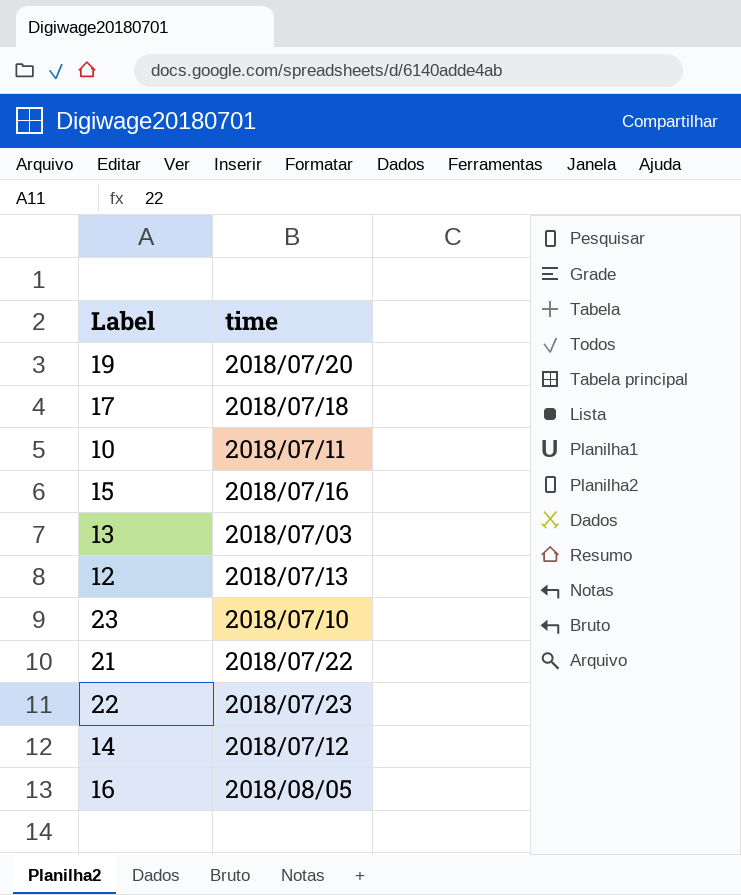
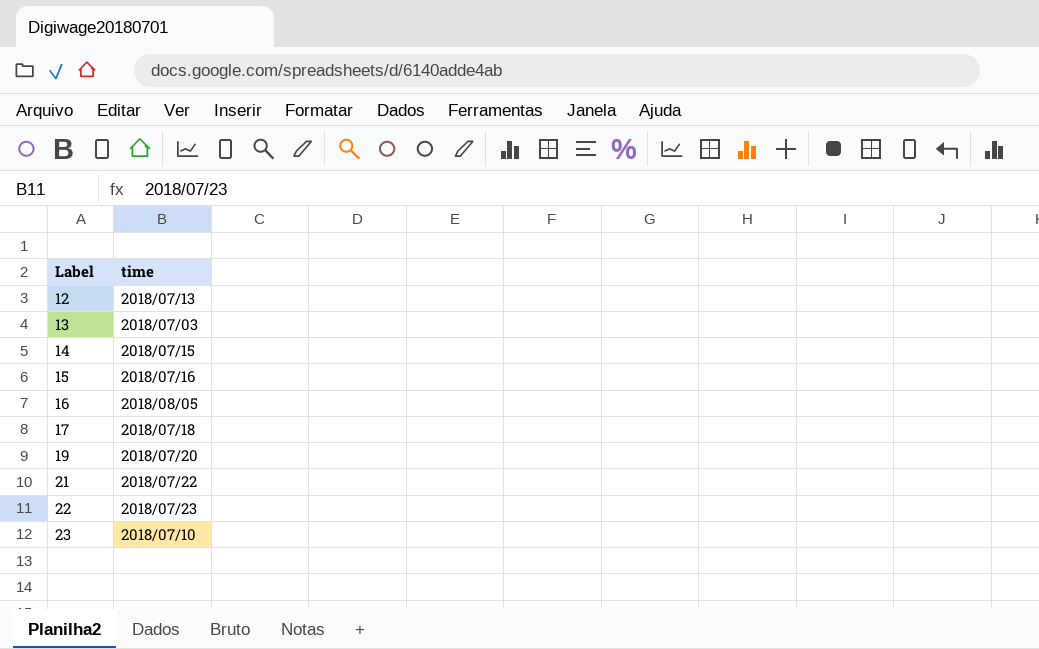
row order: none -> Label ascending
row 10: 2018/07/11 -> none
14 | time: 2018/07/12 -> 2018/07/15

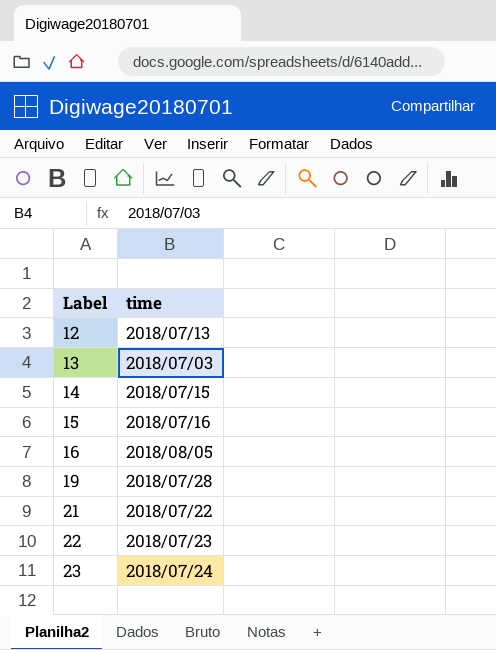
row 17: 2018/07/18 -> none
19 | time: 2018/07/20 -> 2018/07/28
23 | time: 2018/07/10 -> 2018/07/24

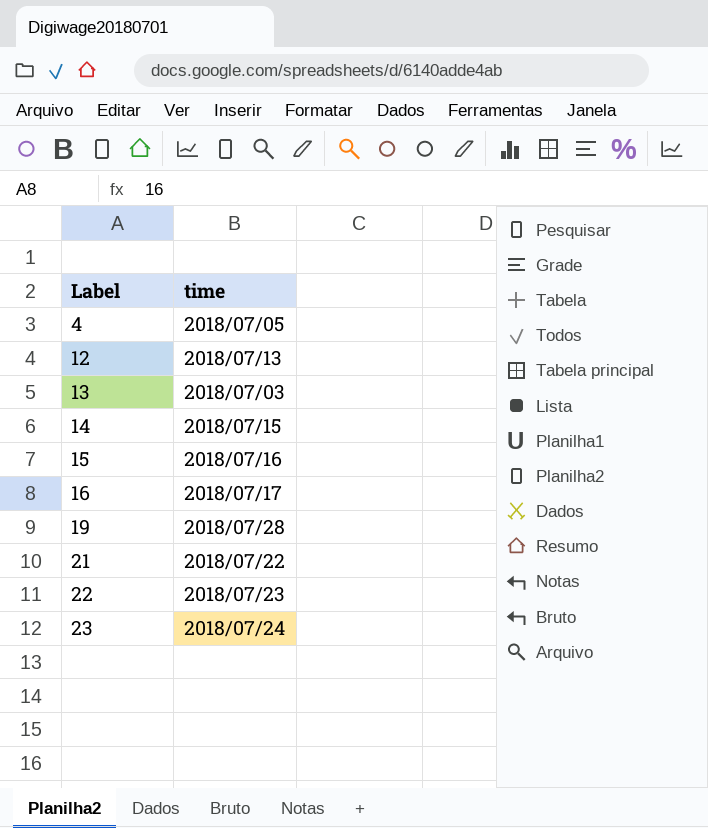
row 4: none -> 2018/07/05
16 | time: 2018/08/05 -> 2018/07/17

